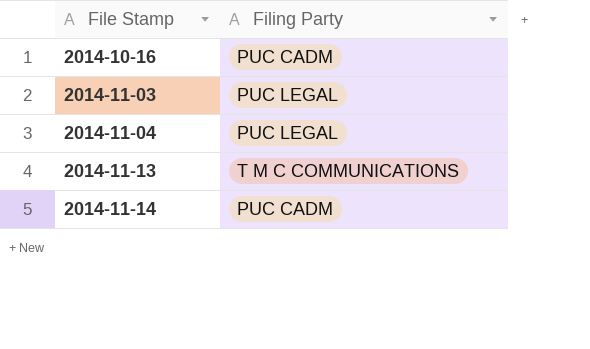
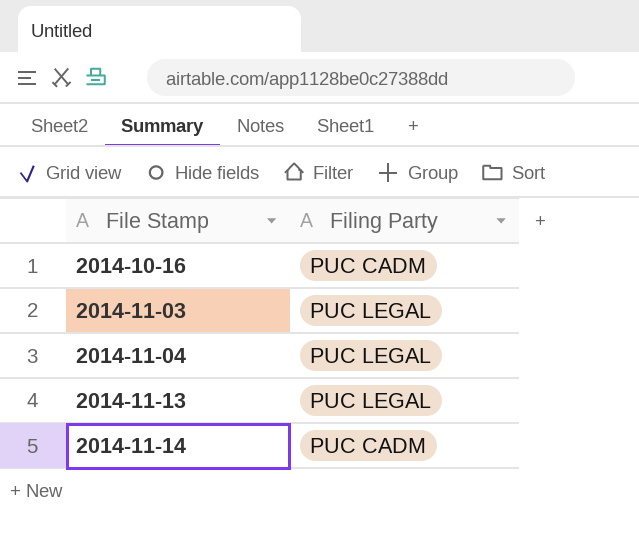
2014-11-13 | Filing Party: T M C COMMUNICATIONS -> PUC LEGAL

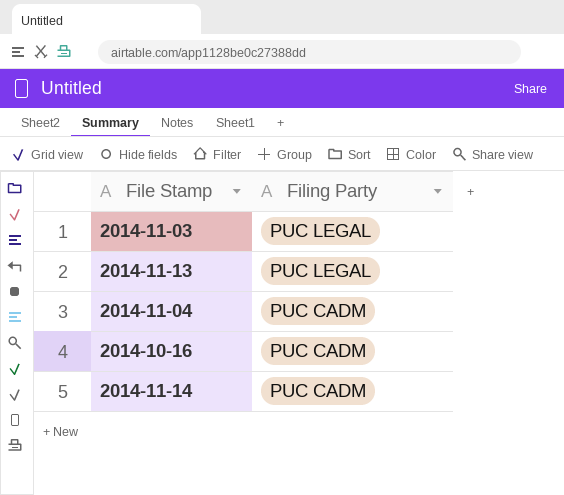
row order: File Stamp ascending -> Filing Party descending
2014-11-04 | Filing Party: PUC LEGAL -> PUC CADM

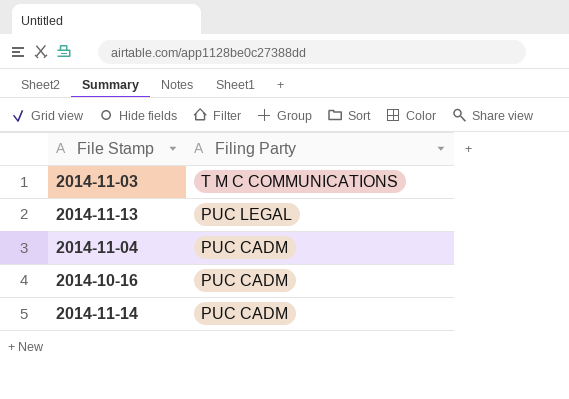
2014-11-03 | Filing Party: PUC LEGAL -> T M C COMMUNICATIONS

